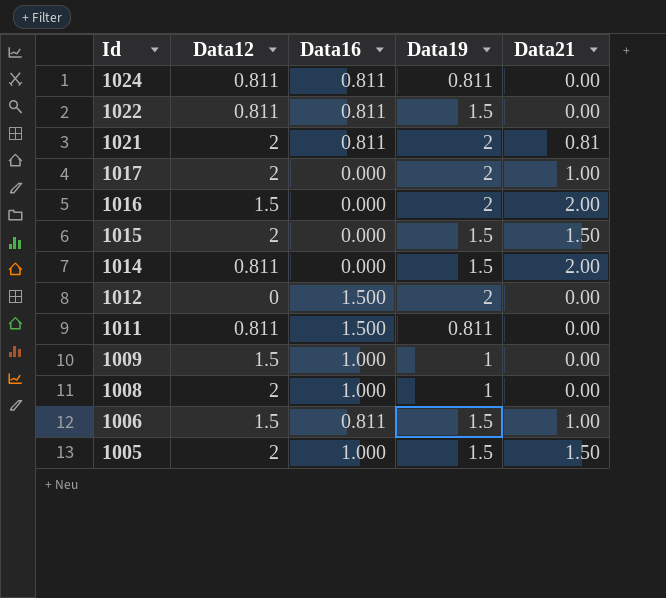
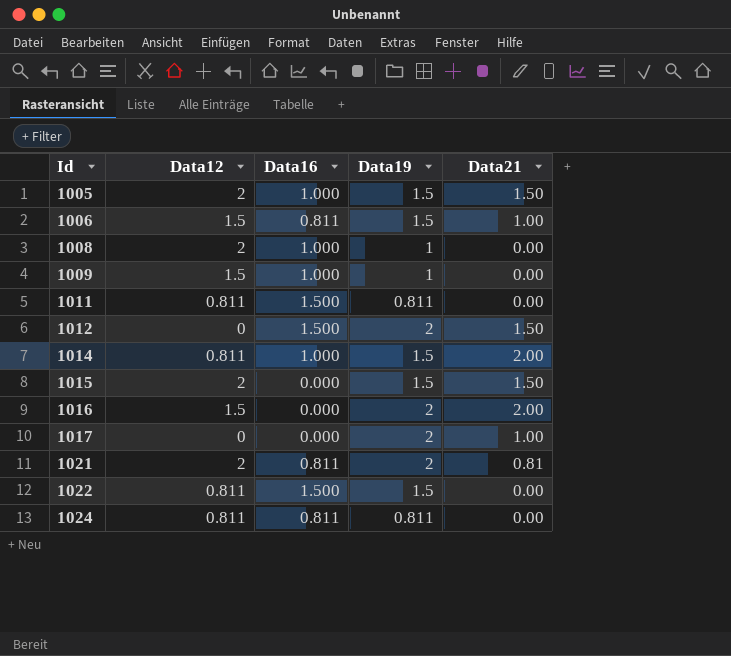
row order: Id descending -> Id ascending
1012 | Data21: 0.00 -> 1.50
1014 | Data16: 0.000 -> 1.000
1017 | Data12: 2 -> 0
1022 | Data16: 0.811 -> 1.500

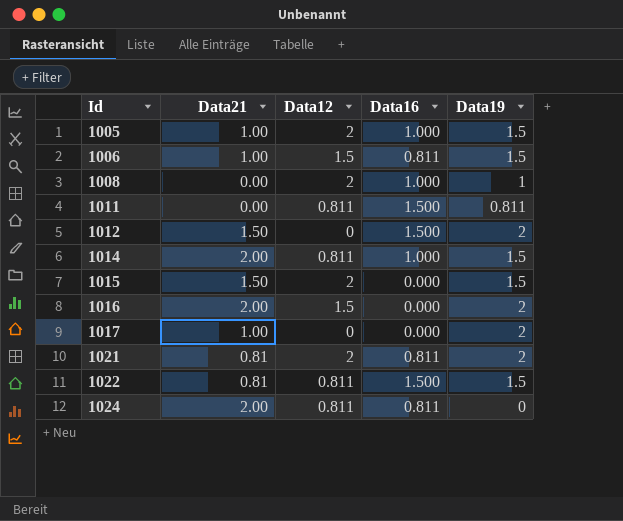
column Data21 | position: 5 -> 2
row 1009: 1.5 | 1.000 | 1 | 0.00 -> none
1005 | Data21: 1.50 -> 1.00
1022 | Data21: 0.00 -> 0.81
1024 | Data21: 0.00 -> 2.00
1024 | Data19: 0.811 -> 0

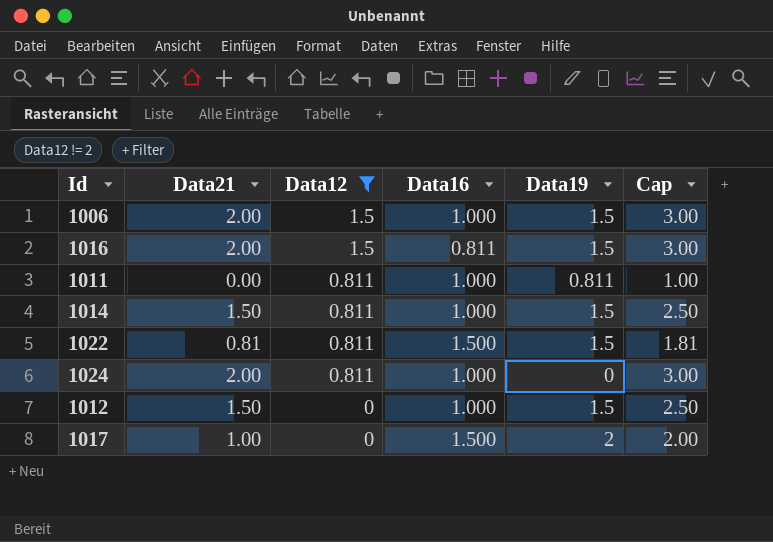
filter: none -> Data12 != 2
row order: Id ascending -> Data12 descending
column Cap | formula: none -> [Data21] + 1
1006 | Data21: 1.00 -> 2.00
1006 | Data16: 0.811 -> 1.000
1016 | Data16: 0.000 -> 0.811
1016 | Data19: 2 -> 1.5
1011 | Data16: 1.500 -> 1.000
1014 | Data21: 2.00 -> 1.50
1024 | Data16: 0.811 -> 1.000
1012 | Data16: 1.500 -> 1.000
1012 | Data19: 2 -> 1.5
1017 | Data16: 0.000 -> 1.500

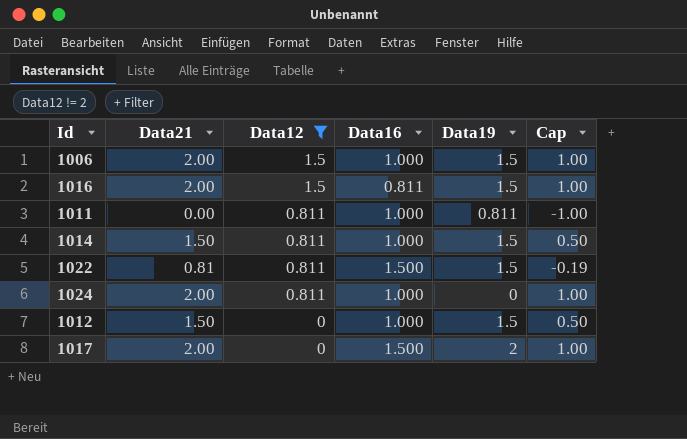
column Cap | formula: [Data21] + 1 -> [Data21] - 1
1017 | Data21: 1.00 -> 2.00

